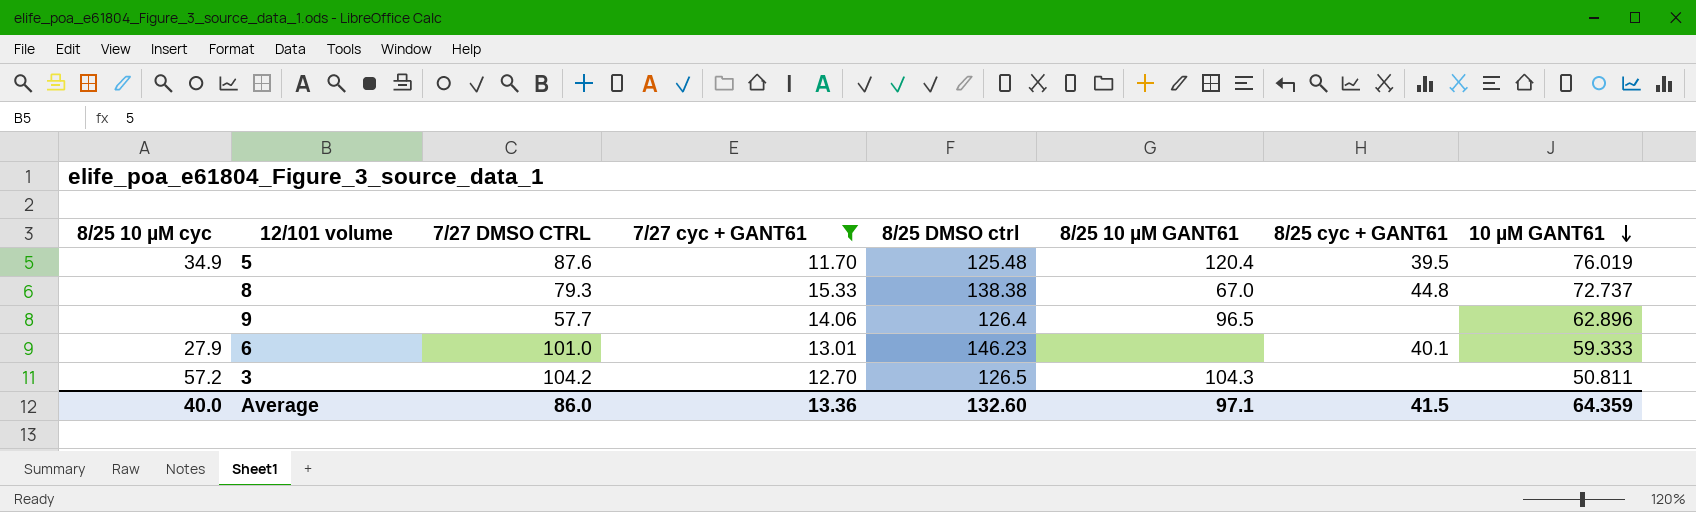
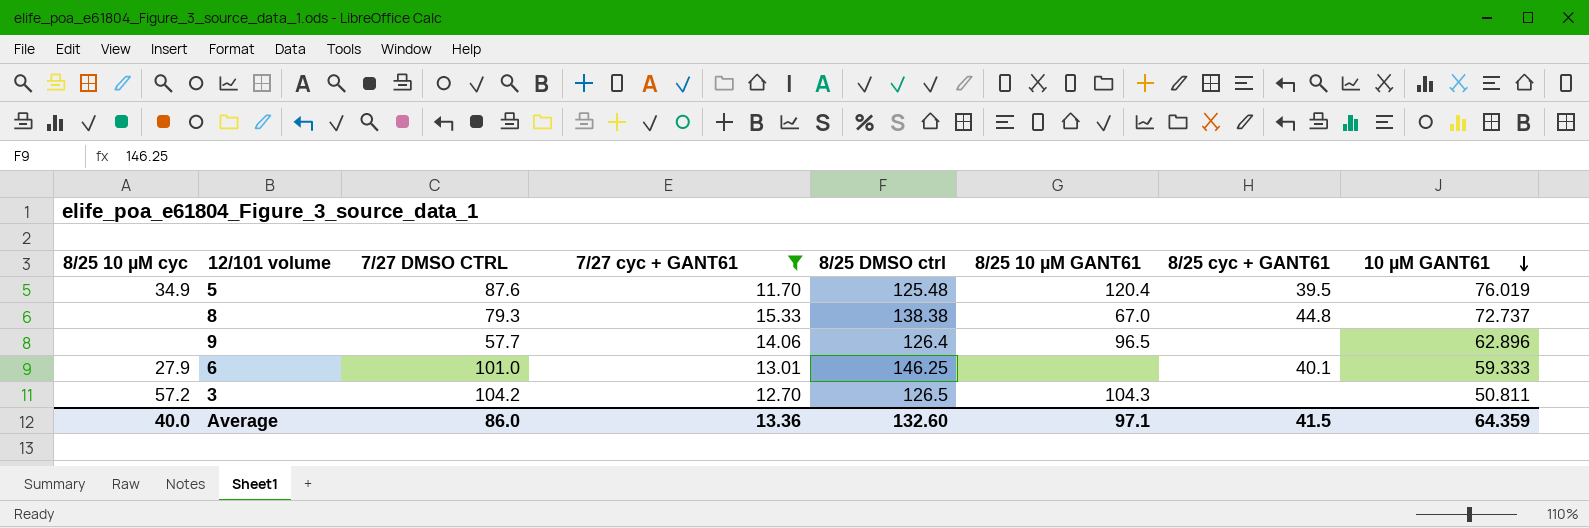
6 | 8/25 DMSO ctrl: 146.23 -> 146.25

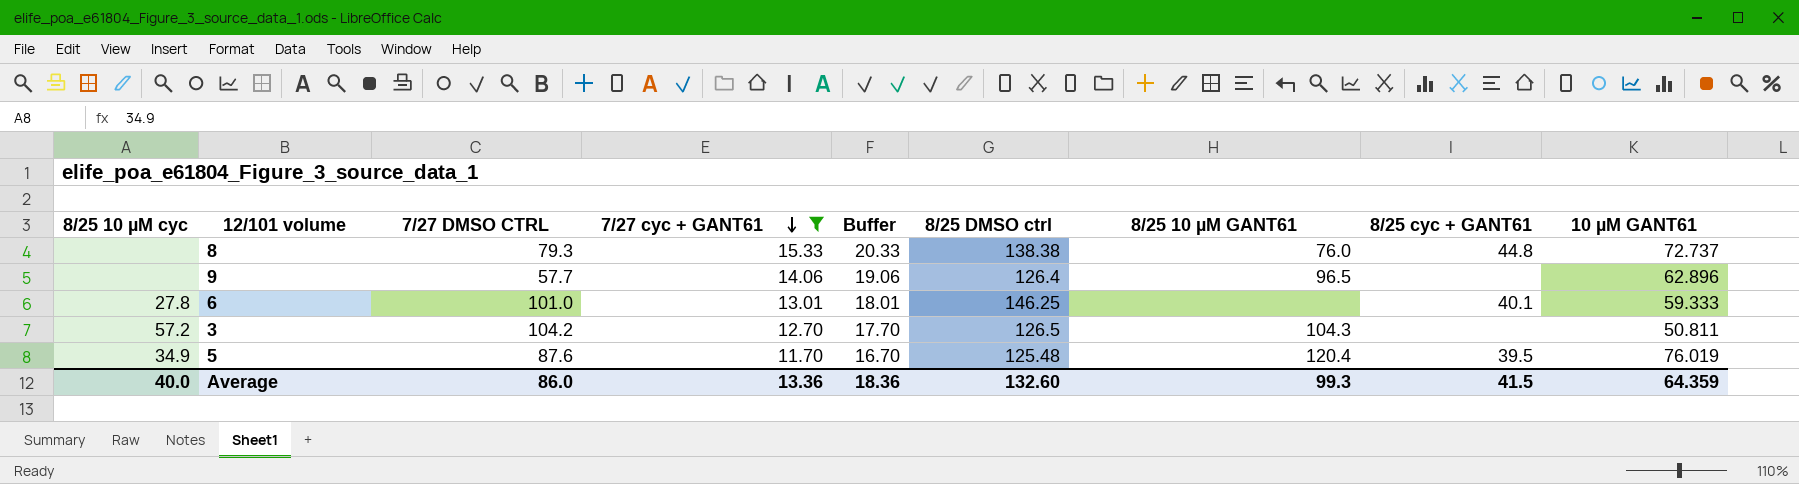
row order: 10 µM GANT61 descending -> 7/27 cyc + GANT61 descending
column Buffer | formula: none -> [7/27 cyc + GANT61] + 5
8 | 8/25 10 µM GANT61: 67.0 -> 76.0
6 | 8/25 10 µM cyc: 27.9 -> 27.8
Average | 8/25 10 µM GANT61: 97.1 -> 99.3

